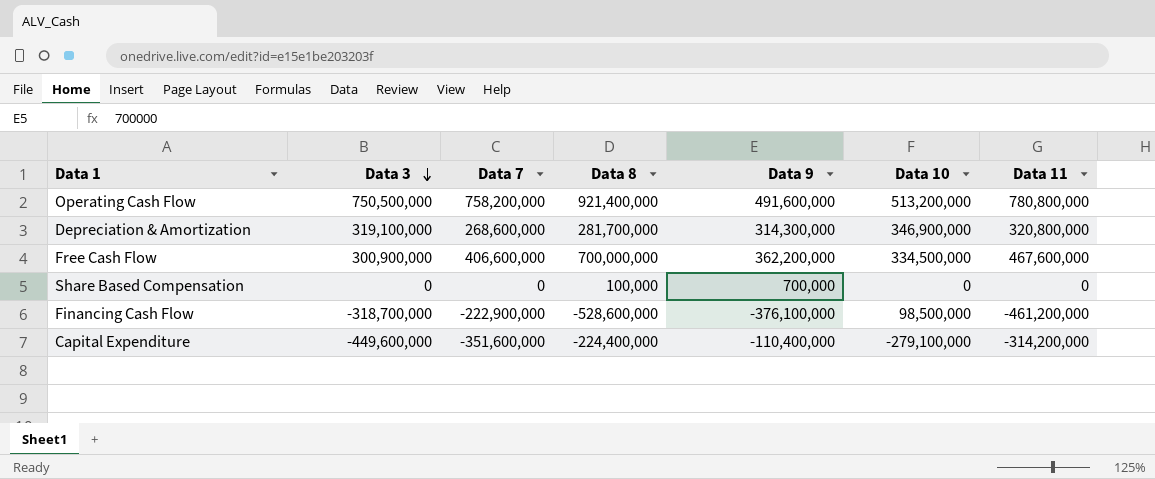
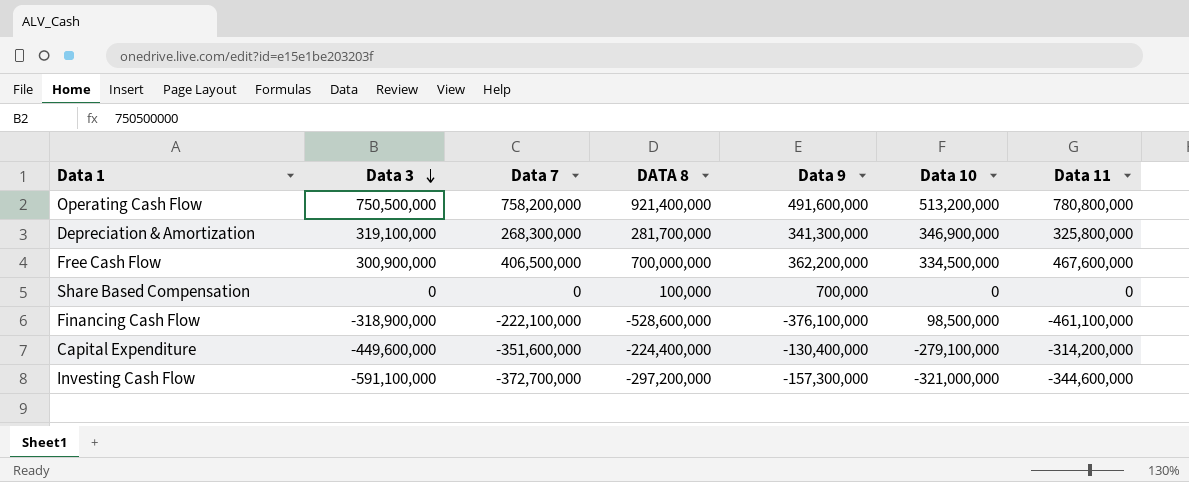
column name: Data 8 -> DATA 8
Depreciation & Amortization | Data 7: 268,600,000 -> 268,300,000
Depreciation & Amortization | Data 9: 314,300,000 -> 341,300,000
Depreciation & Amortization | Data 11: 320,800,000 -> 325,800,000
Free Cash Flow | Data 7: 406,600,000 -> 406,500,000
Financing Cash Flow | Data 3: -318,700,000 -> -318,900,000
Financing Cash Flow | Data 7: -222,900,000 -> -222,100,000
Financing Cash Flow | Data 11: -461,200,000 -> -461,100,000
Capital Expenditure | Data 9: -110,400,000 -> -130,400,000
row Investing Cash Flow: none -> -591,100,000 | -372,700,000 | -297,200,000 | -157,300,000 | -321,000,000 | -344,600,000

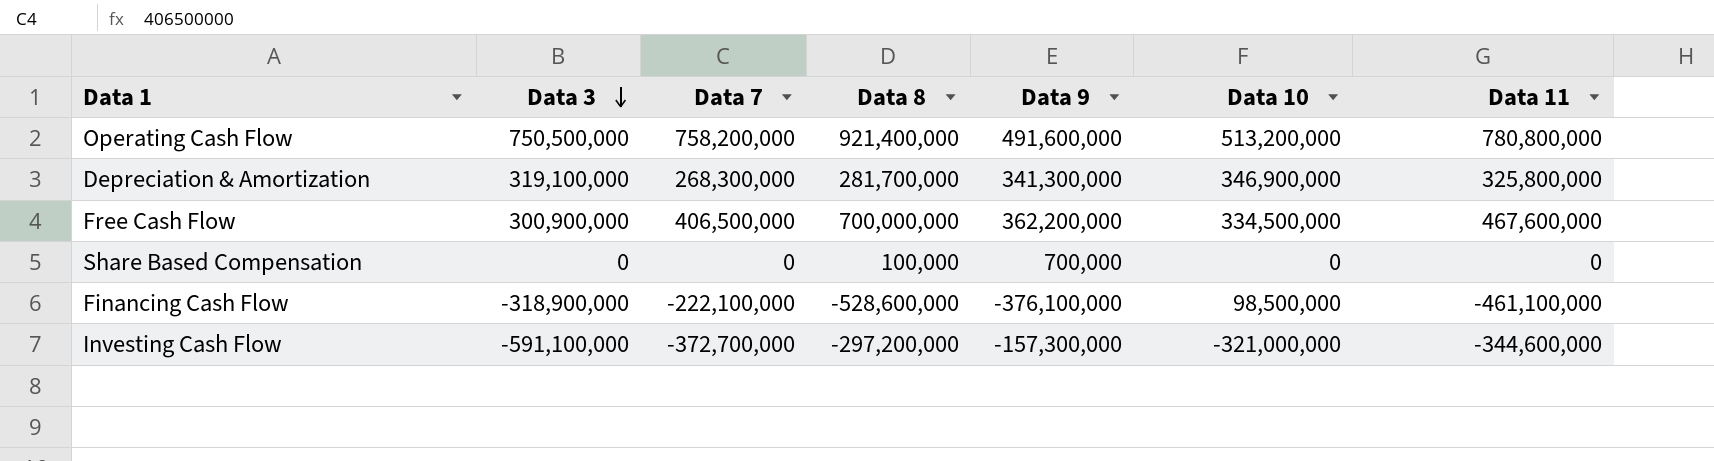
column name: DATA 8 -> Data 8
row Capital Expenditure: -449,600,000 | -351,600,000 | -224,400,000 | -130,400,000 | -279,100,000 | -314,200,000 -> none

